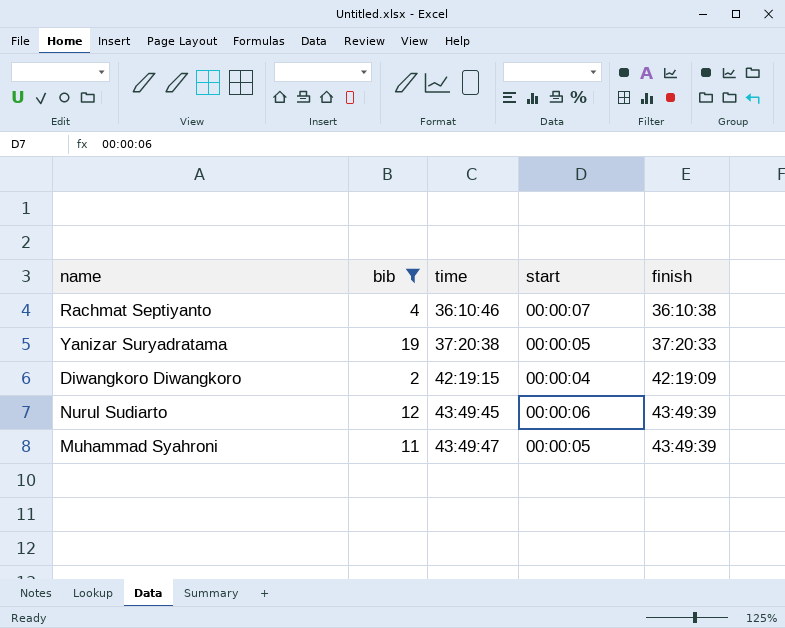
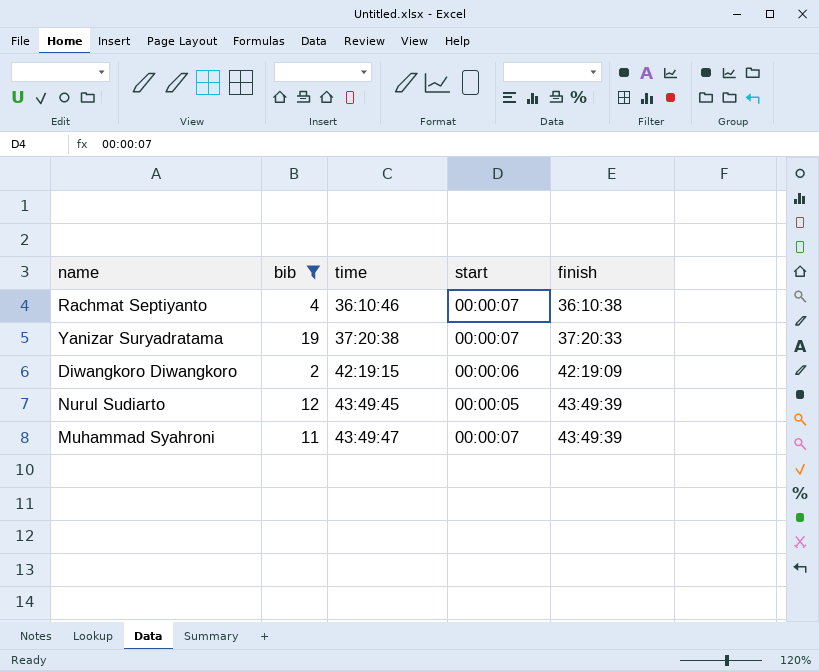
Yanizar Suryadratama | start: 00:00:05 -> 00:00:07
Diwangkoro Diwangkoro | start: 00:00:04 -> 00:00:06
Nurul Sudiarto | start: 00:00:06 -> 00:00:05
Muhammad Syahroni | start: 00:00:05 -> 00:00:07

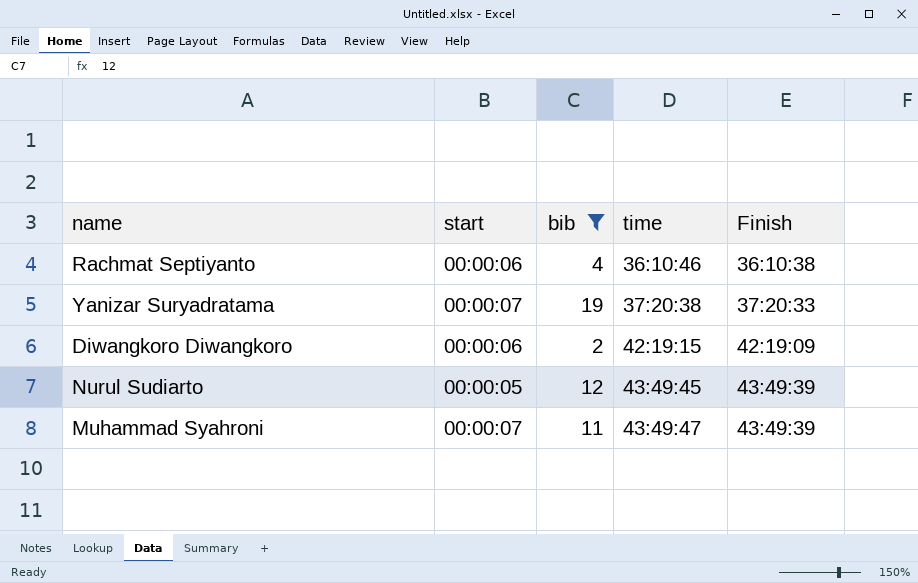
column start | position: 4 -> 2
column name: finish -> Finish
Rachmat Septiyanto | start: 00:00:07 -> 00:00:06

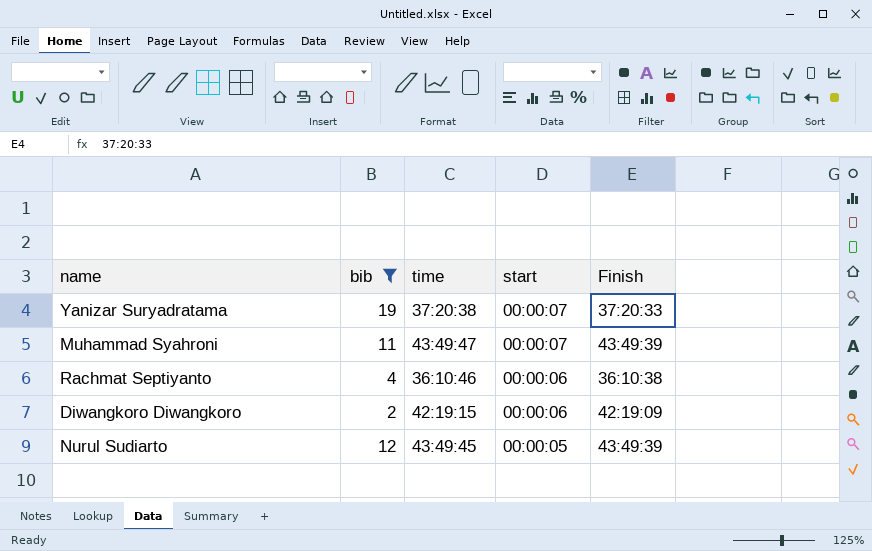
row order: time ascending -> start descending
column start | position: 2 -> 4

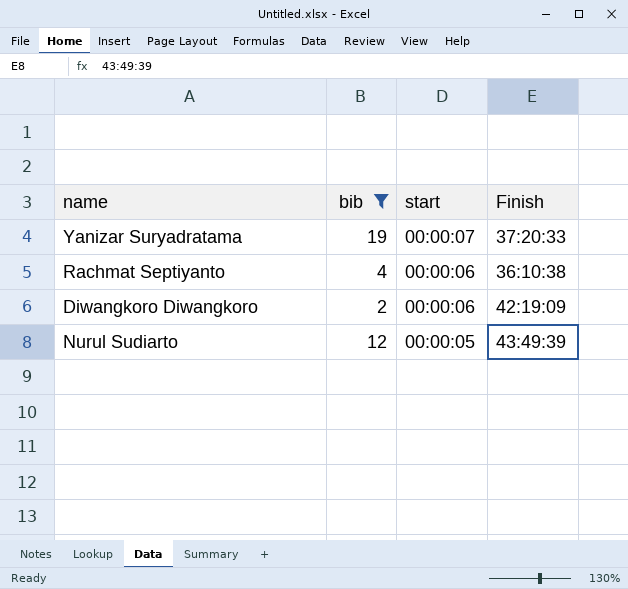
column time | position: 3 -> none
row Muhammad Syahroni: 11 | 43:49:47 | 00:00:07 | 43:49:39 -> none

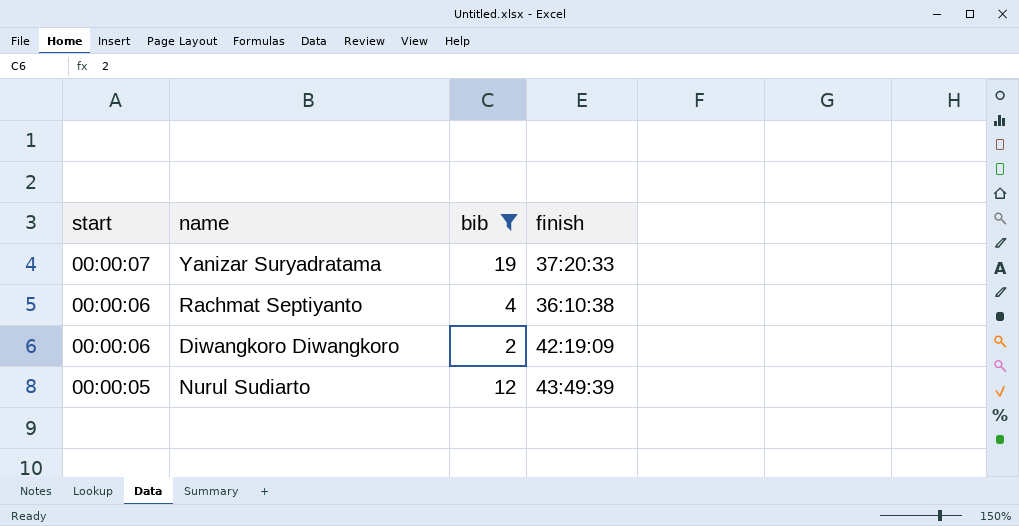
column start | position: 3 -> 1
column name: Finish -> finish

